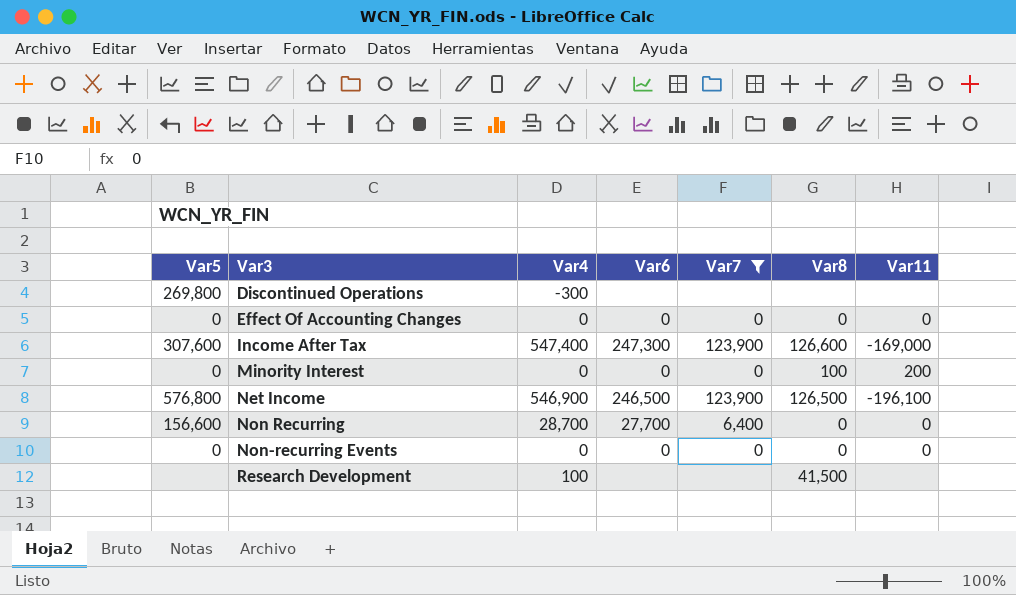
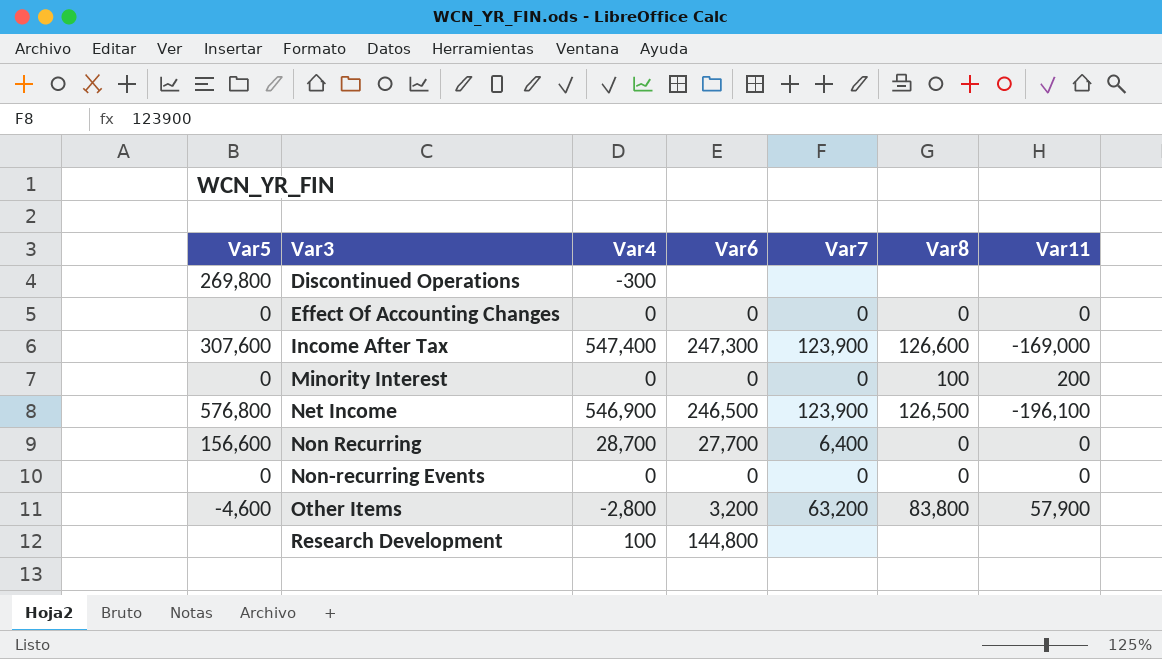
filter: Var7 != 63,200 -> none
Research Development | Var6: none -> 144,800
Research Development | Var8: 41,500 -> none

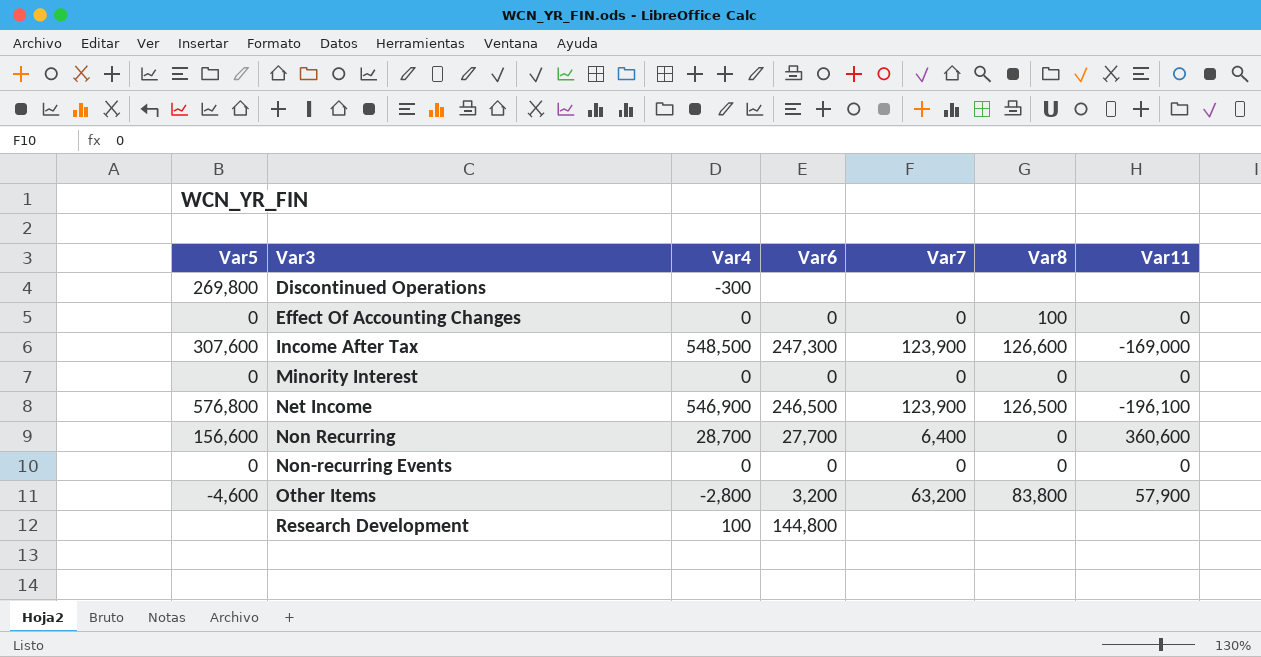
Effect Of Accounting Changes | Var8: 0 -> 100
Income After Tax | Var4: 547,400 -> 548,500
Minority Interest | Var8: 100 -> 0
Minority Interest | Var11: 200 -> 0
Non Recurring | Var11: 0 -> 360,600

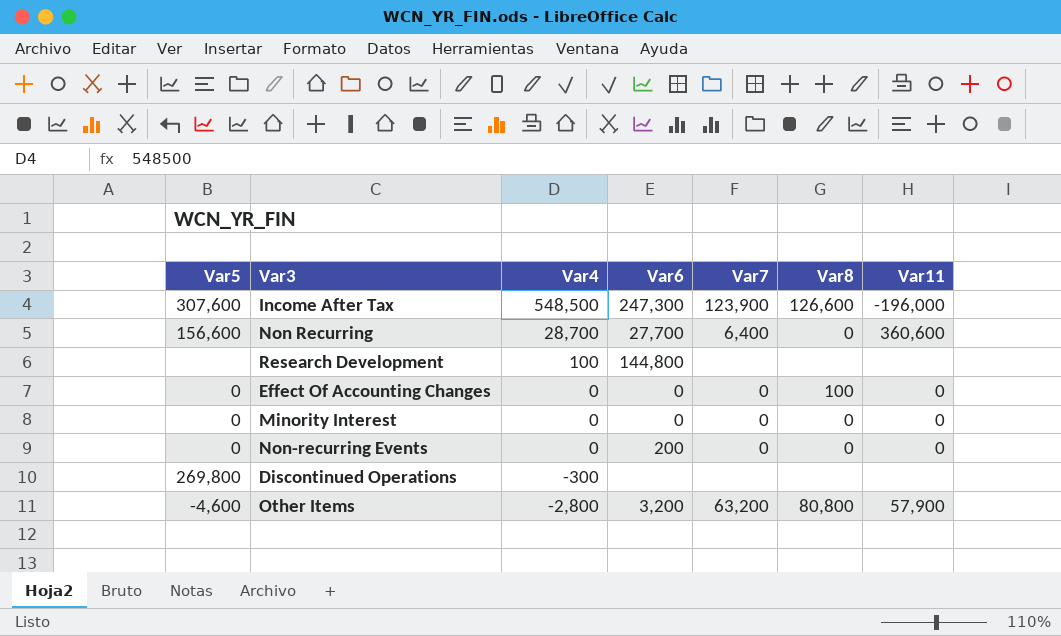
row order: Var3 ascending -> Var4 descending
row Net Income: 576,800 | 546,900 | 246,500 | 123,900 | 126,500 | -196,100 -> none
Income After Tax | Var11: -169,000 -> -196,000
Non-recurring Events | Var6: 0 -> 200
Other Items | Var8: 83,800 -> 80,800

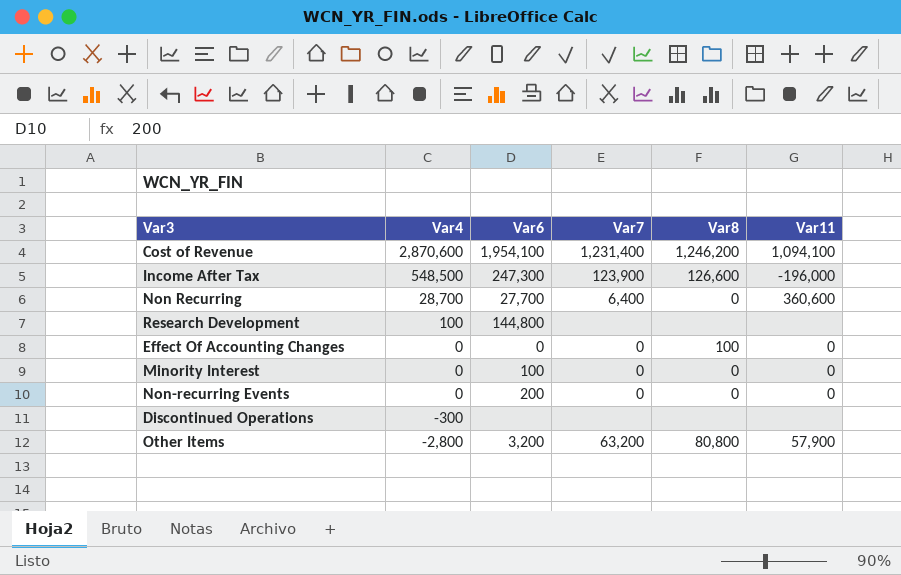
column Var5 | position: 1 -> none
row Cost of Revenue: none -> 2,870,600 | 1,954,100 | 1,231,400 | 1,246,200 | 1,094,100
Minority Interest | Var6: 0 -> 100

